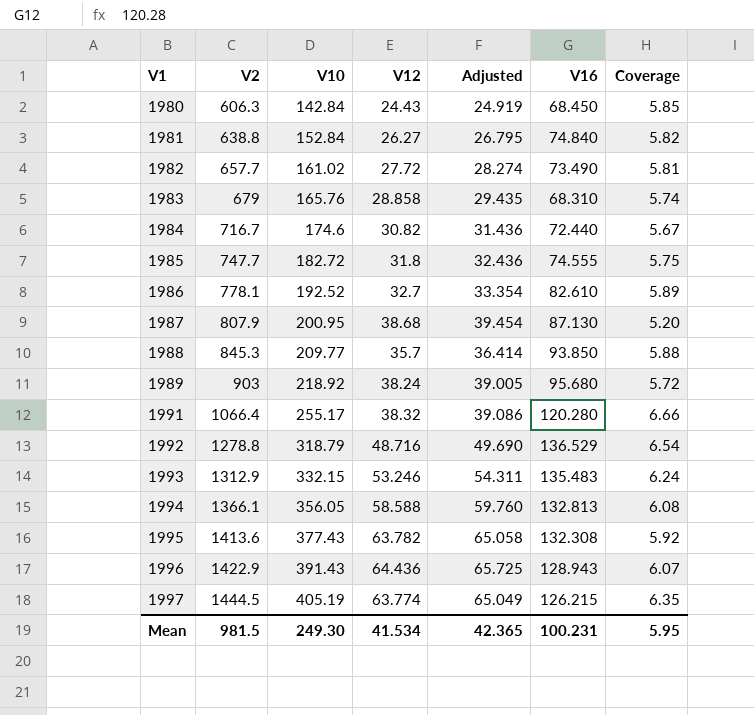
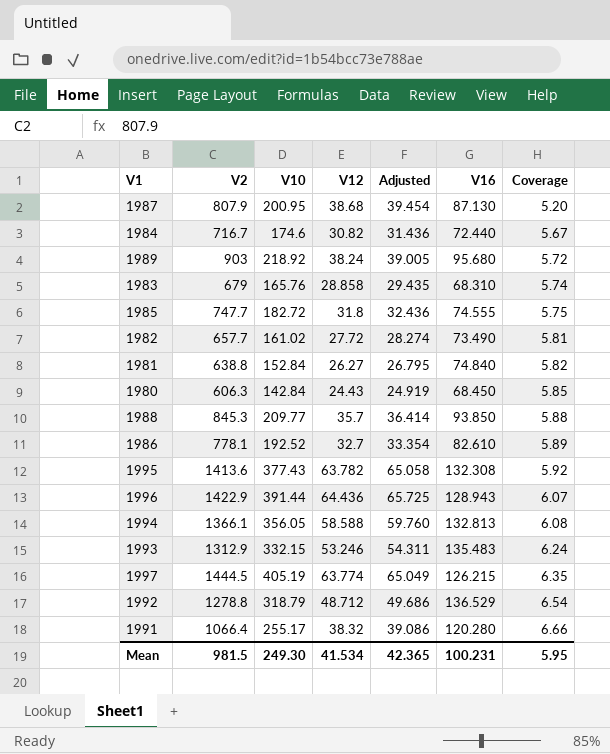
row order: V1 ascending -> Coverage ascending
1996 | V10: 391.43 -> 391.44
1992 | V12: 48.716 -> 48.712
1992 | Adjusted: 49.690 -> 49.686

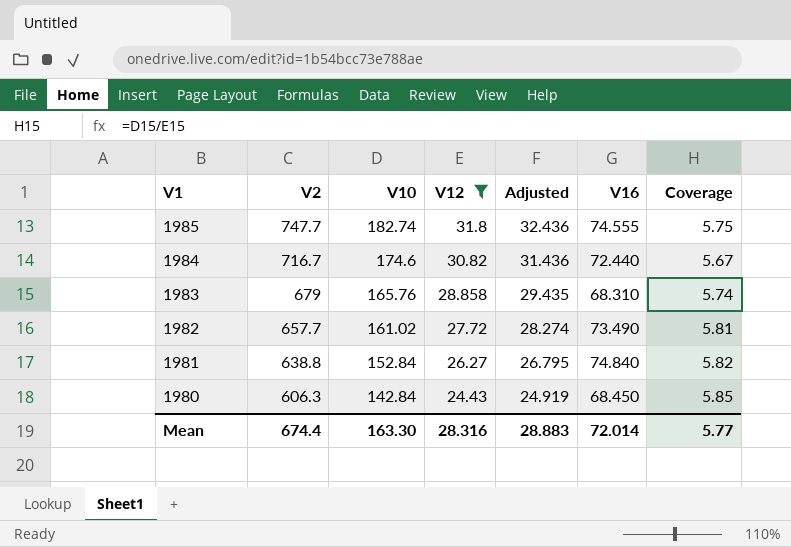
filter: none -> V12 <= 31.8
row order: Coverage ascending -> V1 descending
1985 | V10: 182.72 -> 182.74
Mean | V2: 981.5 -> 674.4
Mean | V10: 249.30 -> 163.30
Mean | V12: 41.534 -> 28.316
Mean | Adjusted: 42.365 -> 28.883
Mean | V16: 100.231 -> 72.014
Mean | Coverage: 5.95 -> 5.77

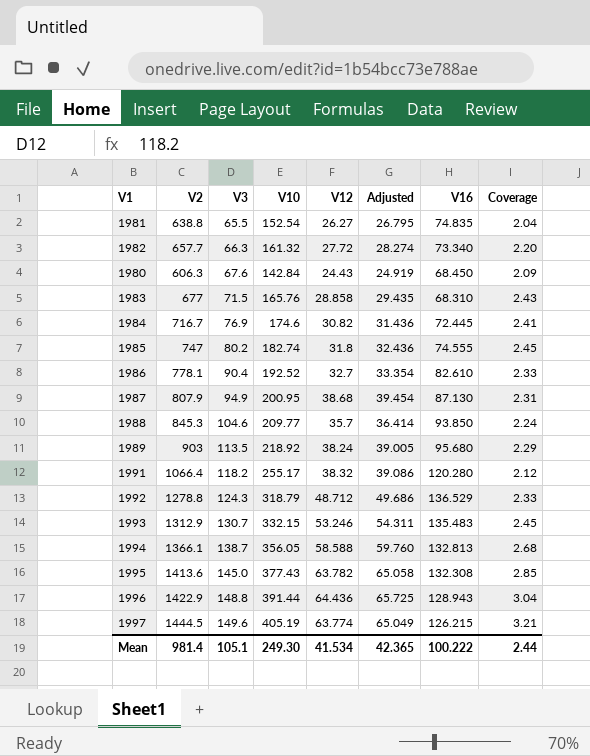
filter: V12 <= 31.8 -> none
row order: V1 descending -> V3 ascending
column V3 | position: none -> 3
column Coverage | formula: [V10] / [V12] -> [V10] / [V16]
1981 | V10: 152.84 -> 152.54
1981 | V16: 74.840 -> 74.835
1982 | V10: 161.02 -> 161.32
1982 | V16: 73.490 -> 73.340
1983 | V2: 679 -> 677
1984 | V16: 72.440 -> 72.445
1985 | V2: 747.7 -> 747
Mean | V2: 674.4 -> 981.4
Mean | V10: 163.30 -> 249.30
Mean | V12: 28.316 -> 41.534
Mean | Adjusted: 28.883 -> 42.365
Mean | V16: 72.014 -> 100.222
Mean | Coverage: 5.77 -> 2.44

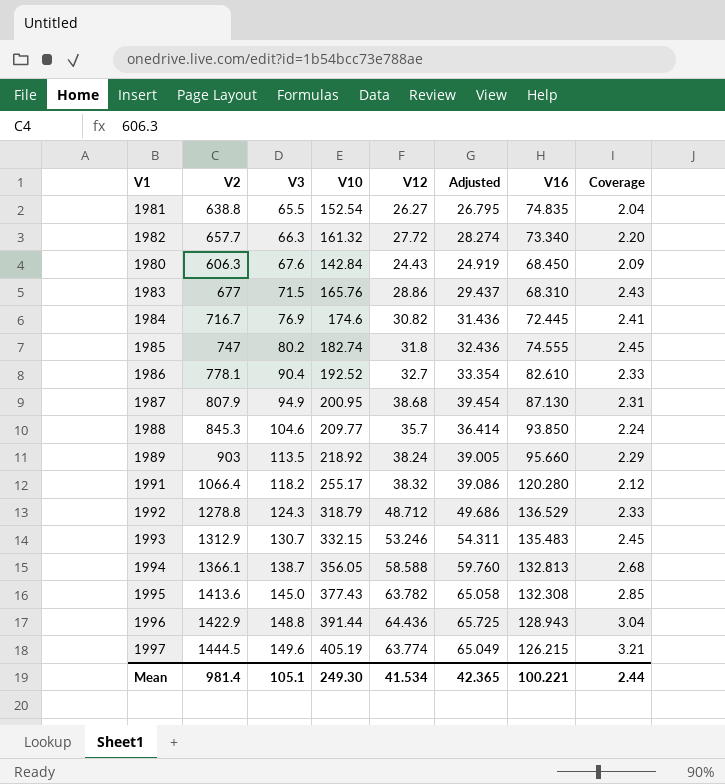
1983 | V12: 28.858 -> 28.86
1983 | Adjusted: 29.435 -> 29.437
1989 | V16: 95.680 -> 95.660
Mean | V16: 100.222 -> 100.221

